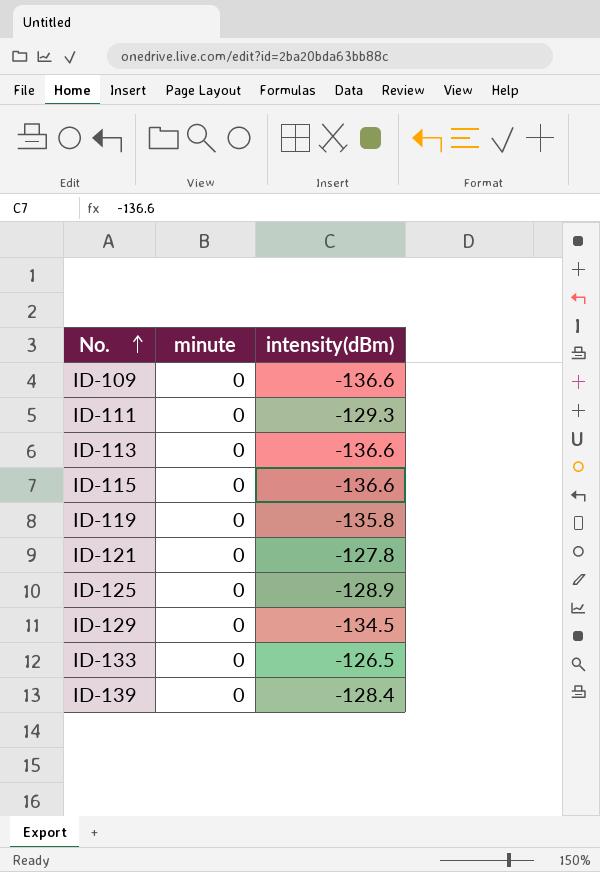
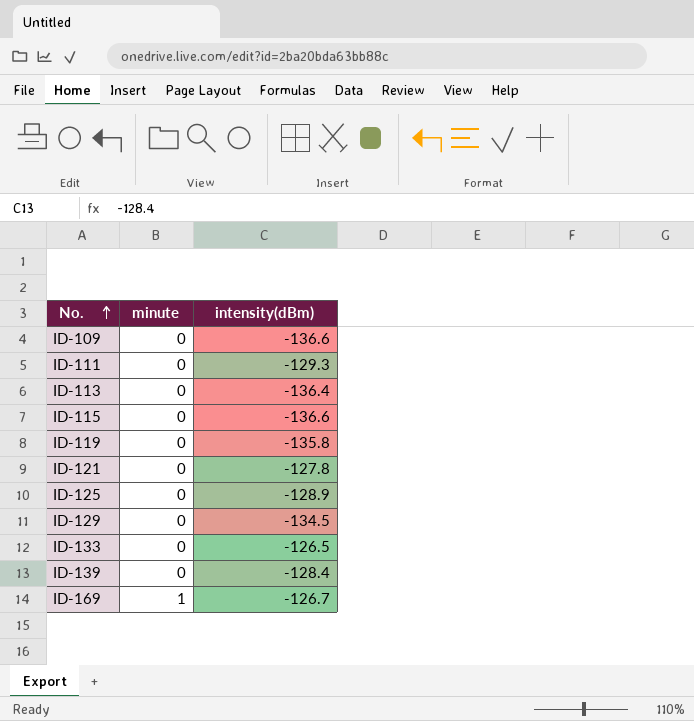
ID-113 | intensity(dBm): -136.6 -> -136.4
row ID-169: none -> 1 | -126.7

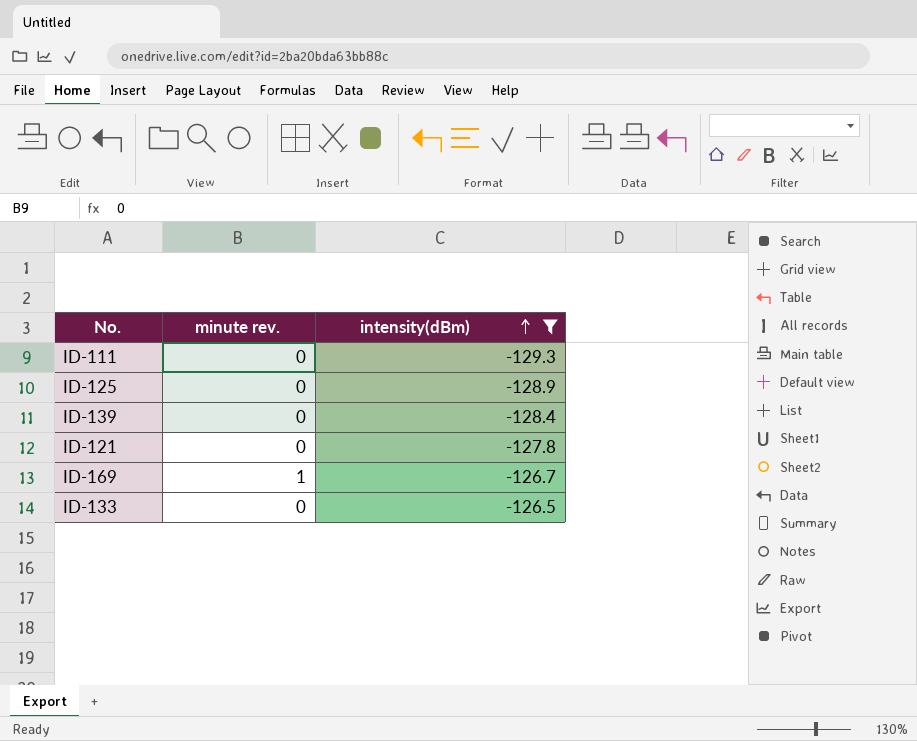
filter: none -> intensity(dBm) >= -129.3
row order: No. ascending -> intensity(dBm) ascending
column name: minute -> minute rev.

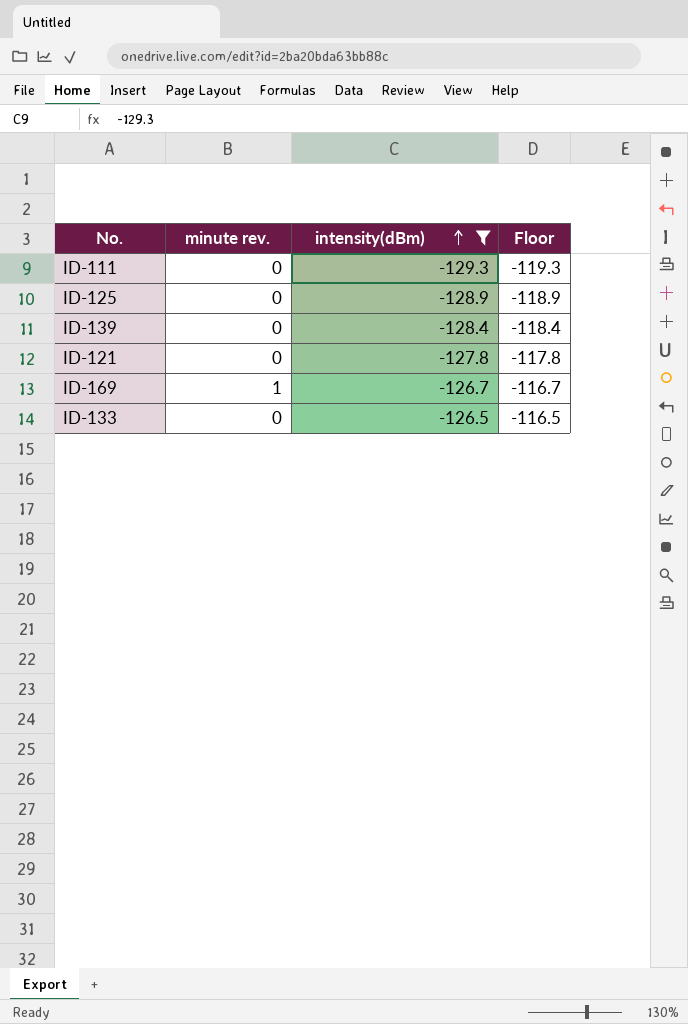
column Floor | formula: none -> [intensity(dBm)] + 10

